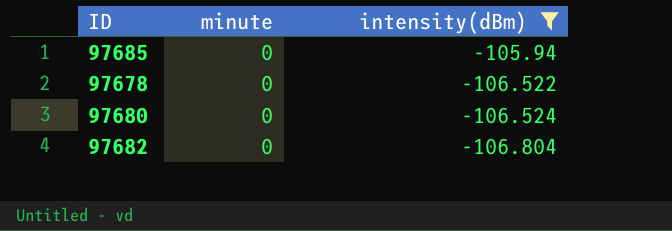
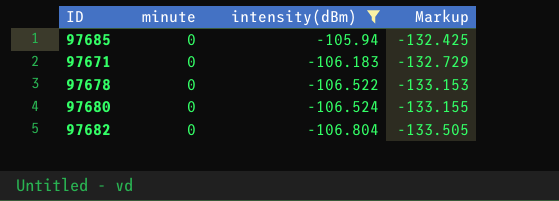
column Markup | formula: none -> [intensity(dBm)] * 1.25
row 97671: none -> 0 | -106.183 | -132.729

